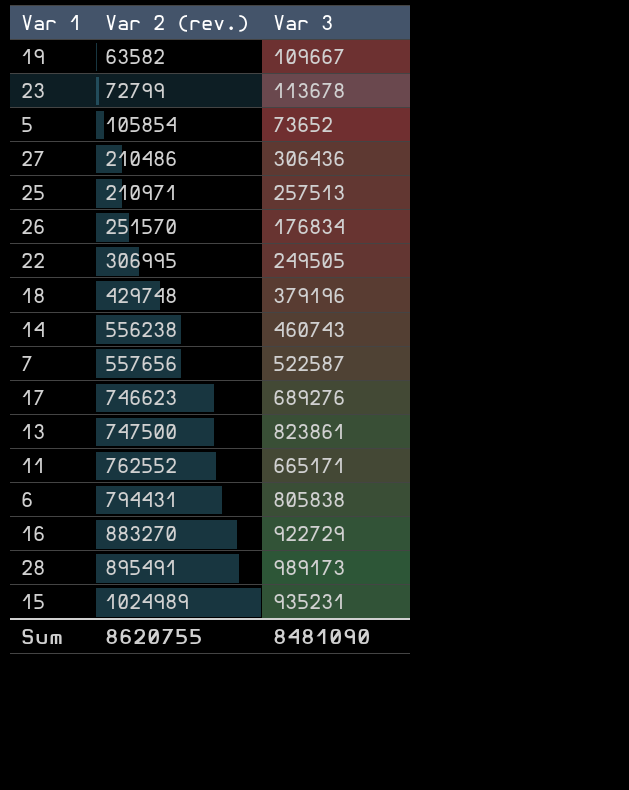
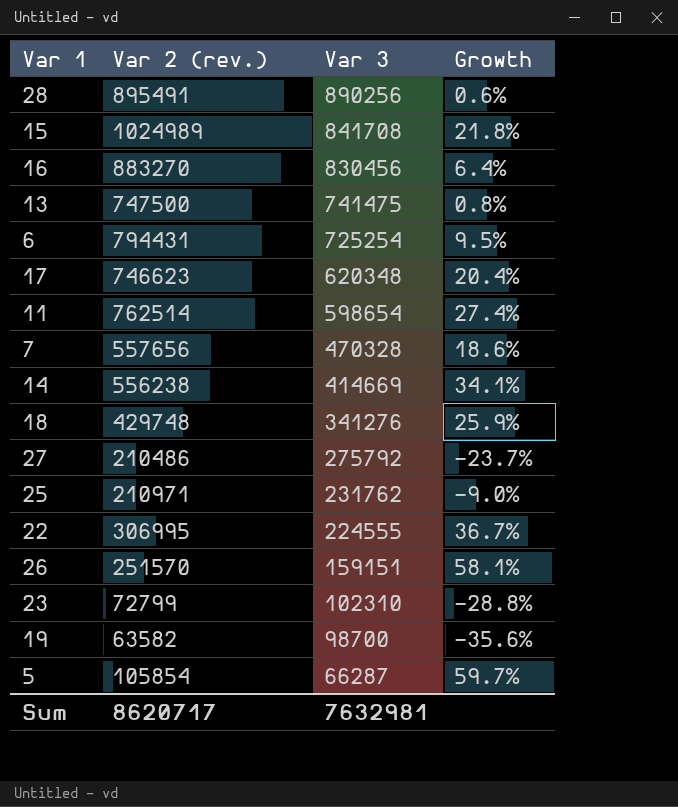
row order: Var 2 (rev.) ascending -> Var 3 descending
column Growth | formula: none -> ([Var 2 (rev.)] - [Var 3]) / [Var 3]
28 | Var 3: 989173 -> 890256
15 | Var 3: 935231 -> 841708
16 | Var 3: 922729 -> 830456
13 | Var 3: 823861 -> 741475
6 | Var 3: 805838 -> 725254
17 | Var 3: 689276 -> 620348
11 | Var 2 (rev.): 762552 -> 762514
11 | Var 3: 665171 -> 598654
7 | Var 3: 522587 -> 470328
14 | Var 3: 460743 -> 414669
18 | Var 3: 379196 -> 341276
27 | Var 3: 306436 -> 275792
25 | Var 3: 257513 -> 231762
22 | Var 3: 249505 -> 224555
26 | Var 3: 176834 -> 159151
23 | Var 3: 113678 -> 102310
19 | Var 3: 109667 -> 98700
5 | Var 3: 73652 -> 66287
Sum | Var 2 (rev.): 8620755 -> 8620717
Sum | Var 3: 8481090 -> 7632981

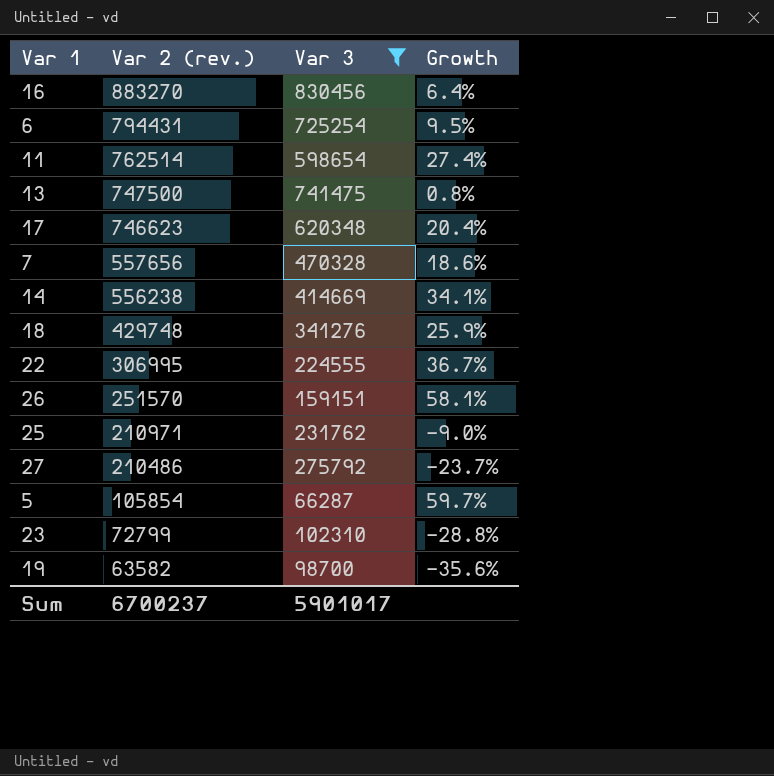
filter: none -> Var 3 <= 830456
row order: Var 3 descending -> Var 2 (rev.) descending
Sum | Var 2 (rev.): 8620717 -> 6700237
Sum | Var 3: 7632981 -> 5901017

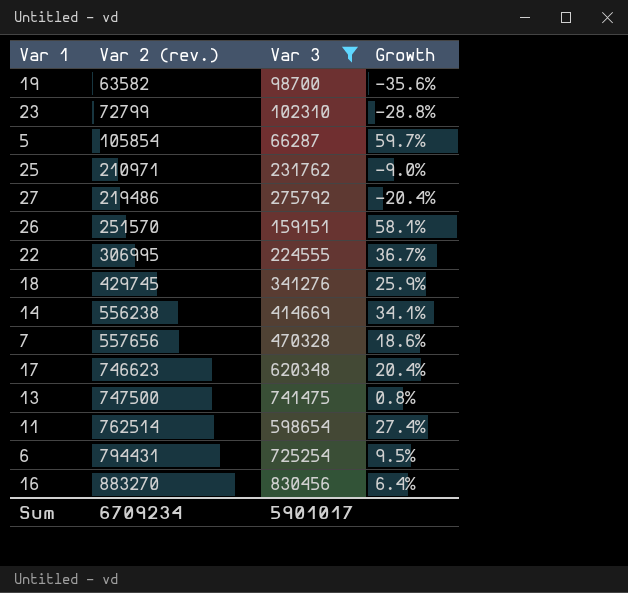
row order: Var 2 (rev.) descending -> Var 2 (rev.) ascending
27 | Var 2 (rev.): 210486 -> 219486
27 | Growth: -23.7% -> -20.4%
18 | Var 2 (rev.): 429748 -> 429745
Sum | Var 2 (rev.): 6700237 -> 6709234

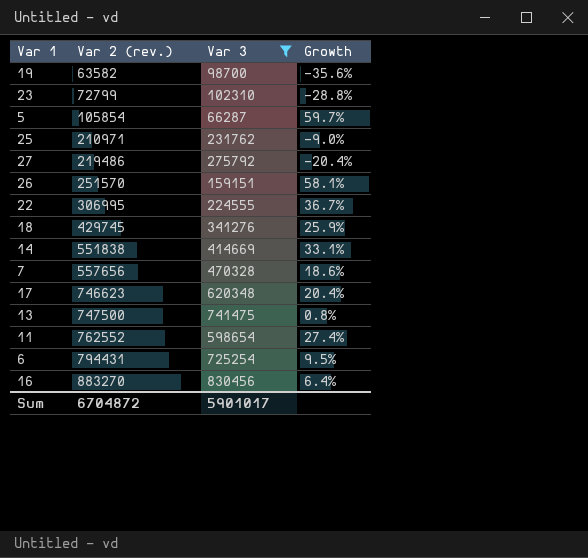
14 | Var 2 (rev.): 556238 -> 551838
14 | Growth: 34.1% -> 33.1%
11 | Var 2 (rev.): 762514 -> 762552
Sum | Var 2 (rev.): 6709234 -> 6704872

